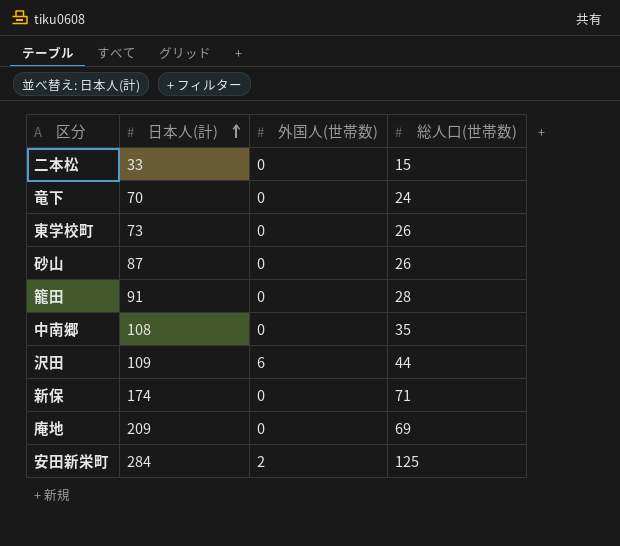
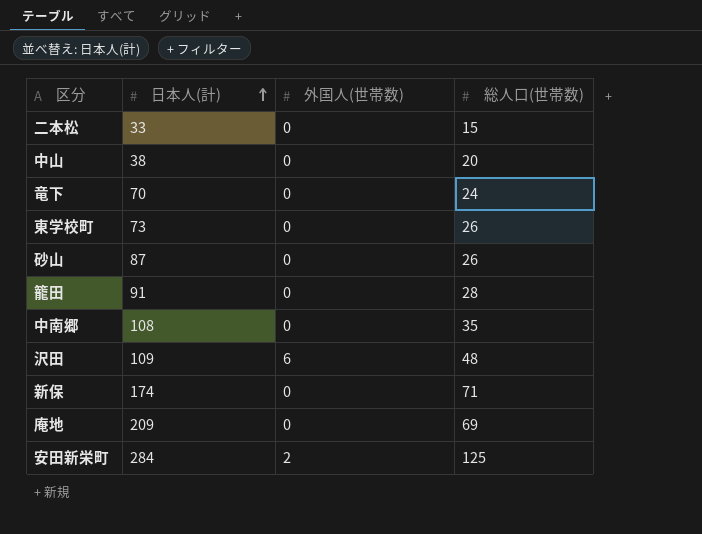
row 中山: none -> 38 | 0 | 20
沢田 | 総人口(世帯数): 44 -> 48

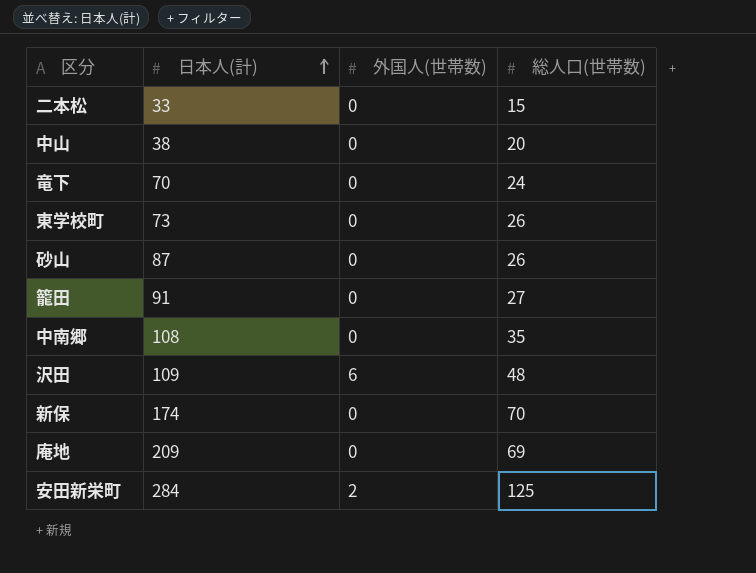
籠田 | 総人口(世帯数): 28 -> 27
新保 | 総人口(世帯数): 71 -> 70

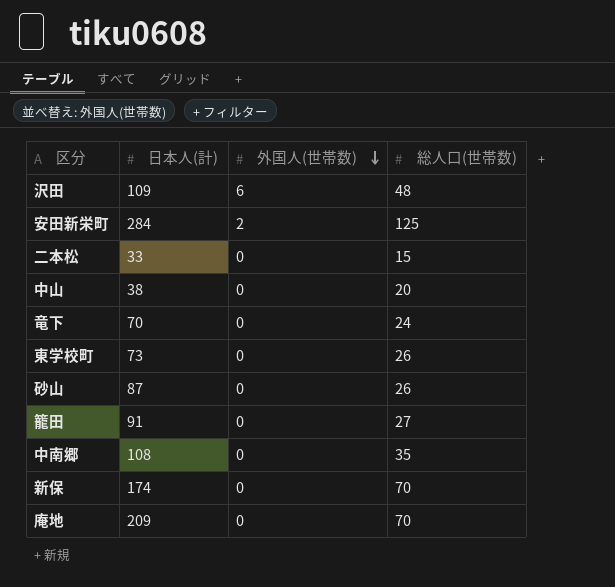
row order: 日本人(計) ascending -> 外国人(世帯数) descending
庵地 | 総人口(世帯数): 69 -> 70

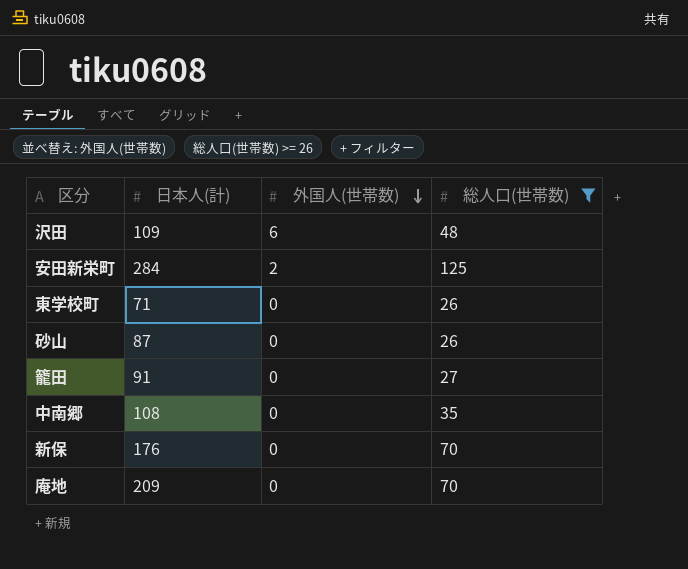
filter: none -> 総人口(世帯数) >= 26
東学校町 | 日本人(計): 73 -> 71
新保 | 日本人(計): 174 -> 176

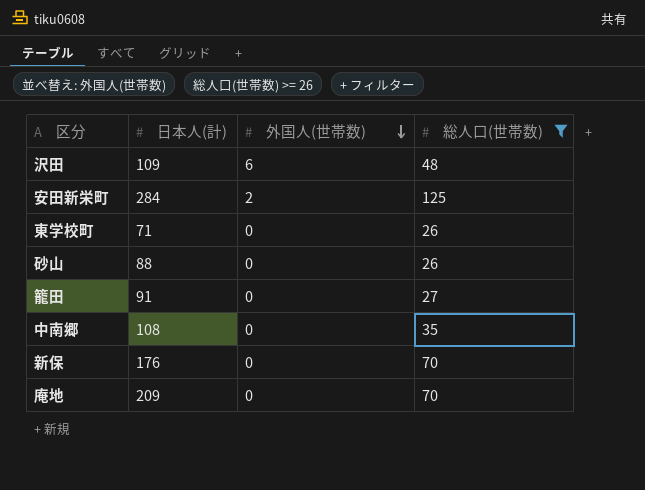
砂山 | 日本人(計): 87 -> 88

